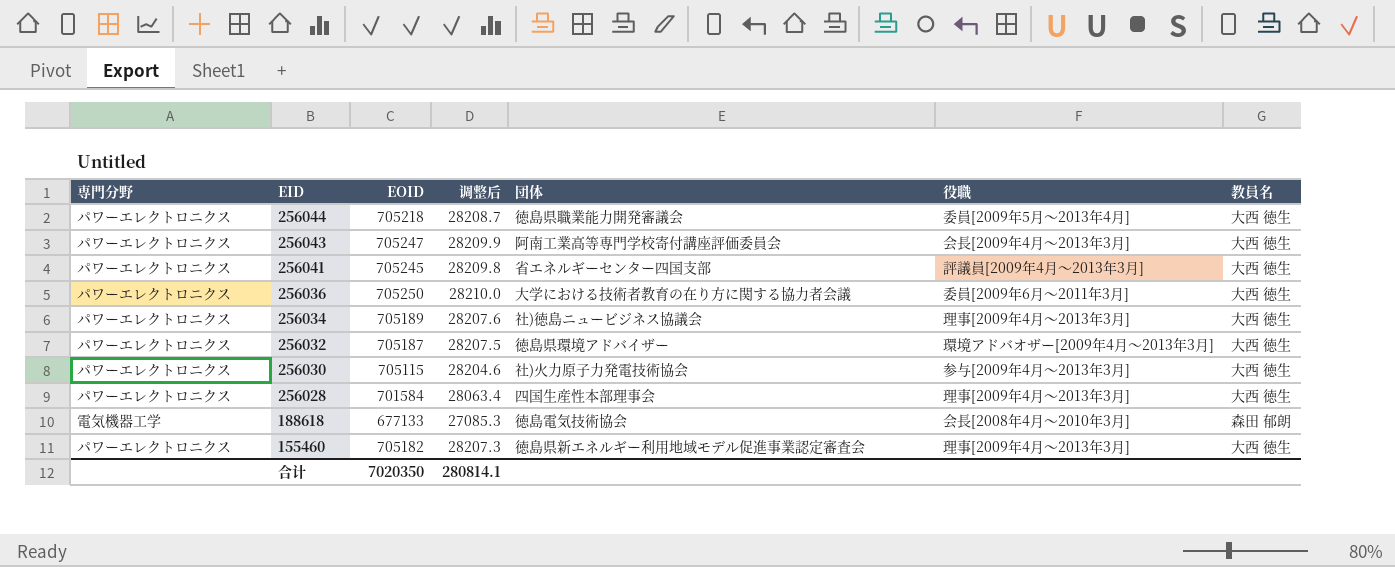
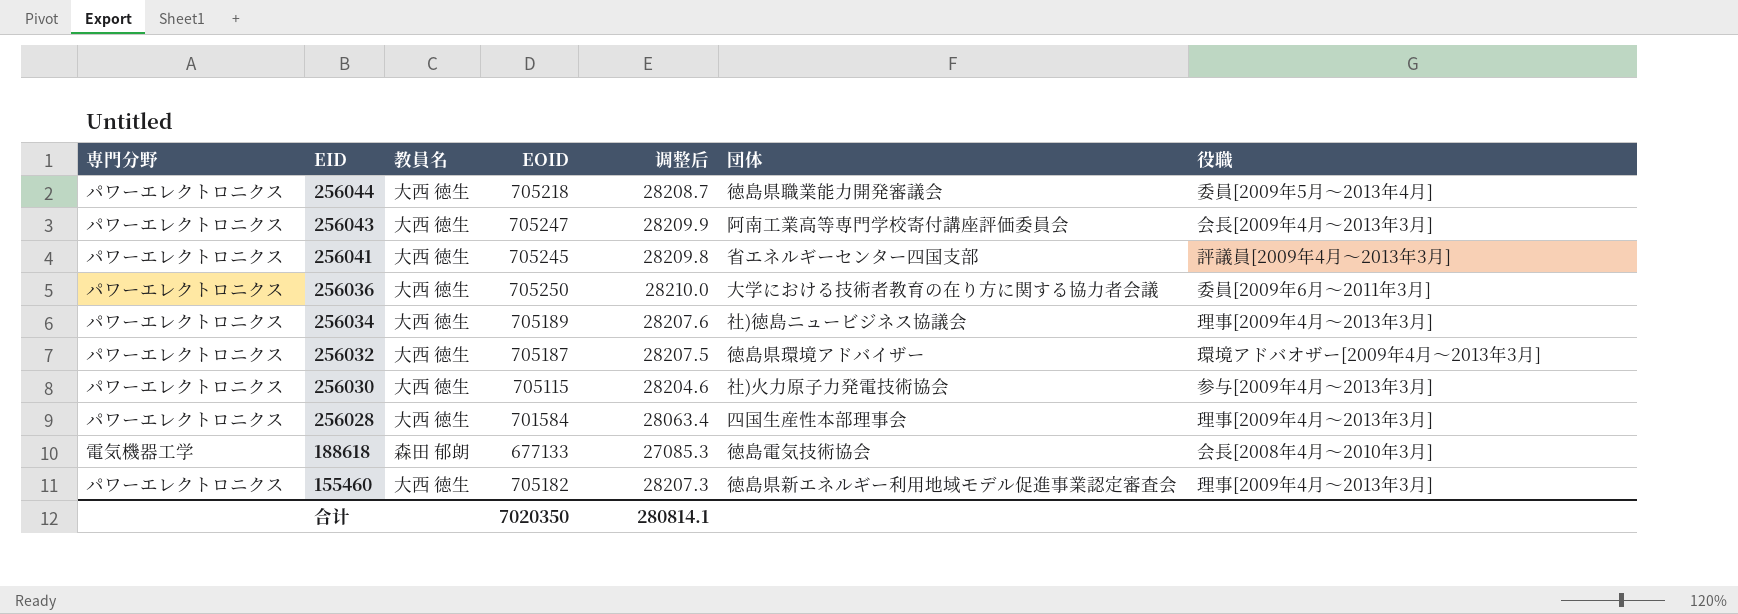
column 教員名 | position: 7 -> 3

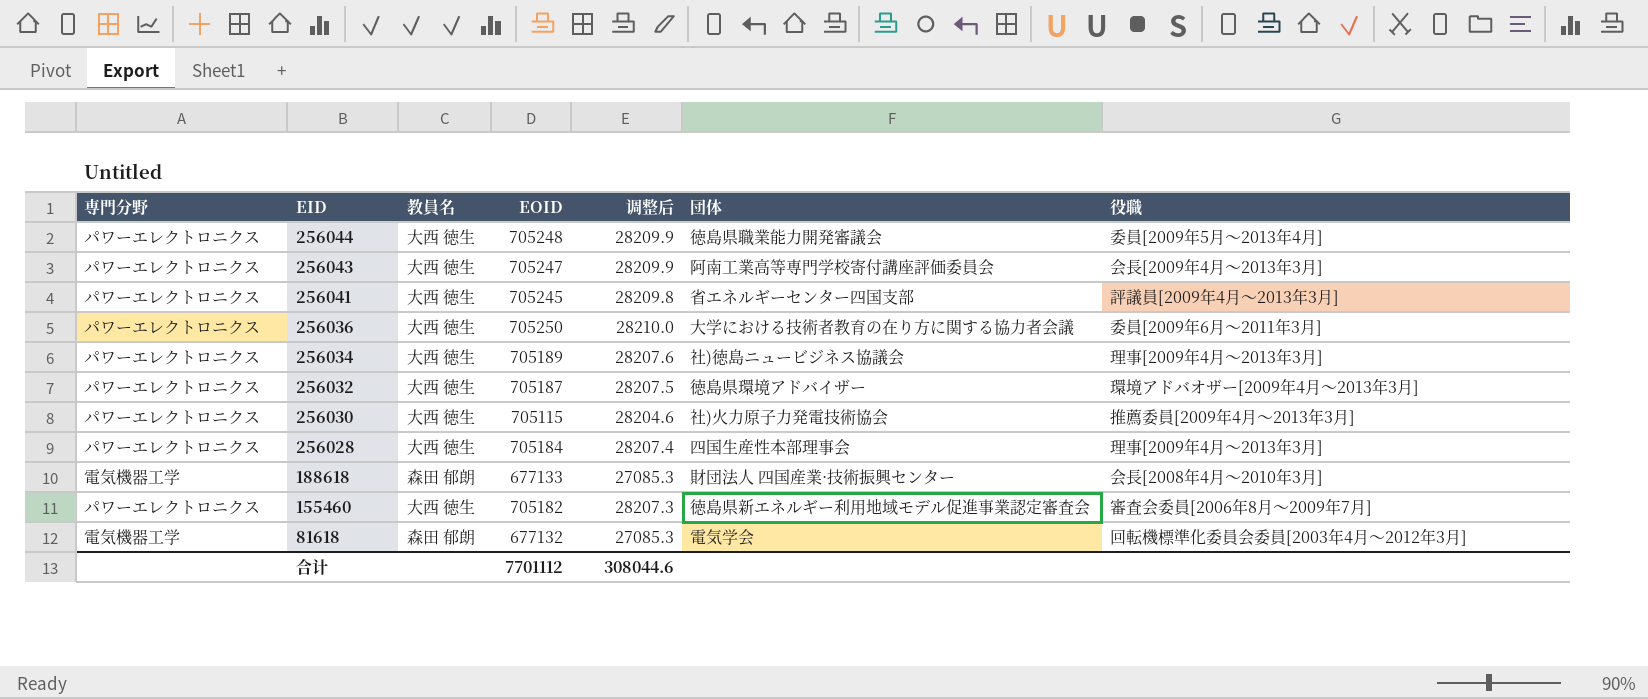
256044 | EOID: 705218 -> 705248
256044 | 调整后: 28208.7 -> 28209.9
256030 | 役職: 参与[2009年4月〜2013年3月] -> 推薦委員[2009年4月〜2013年3月]
256028 | EOID: 701584 -> 705184
256028 | 调整后: 28063.4 -> 28207.4
188618 | 団体: 徳島電気技術協会 -> 財団法人 四国産業·技術振興センター
155460 | 役職: 理事[2009年4月〜2013年3月] -> 審査会委員[2006年8月〜2009年7月]
row 81618: none -> 電気機器工学 | 森田 郁朗 | 677132 | 27085.3 | 電気学会 | 回転機標準化委員会委員[2003年4月〜2012年3月]
合计 | EOID: 7020350 -> 7701112
合计 | 调整后: 280814.1 -> 308044.6

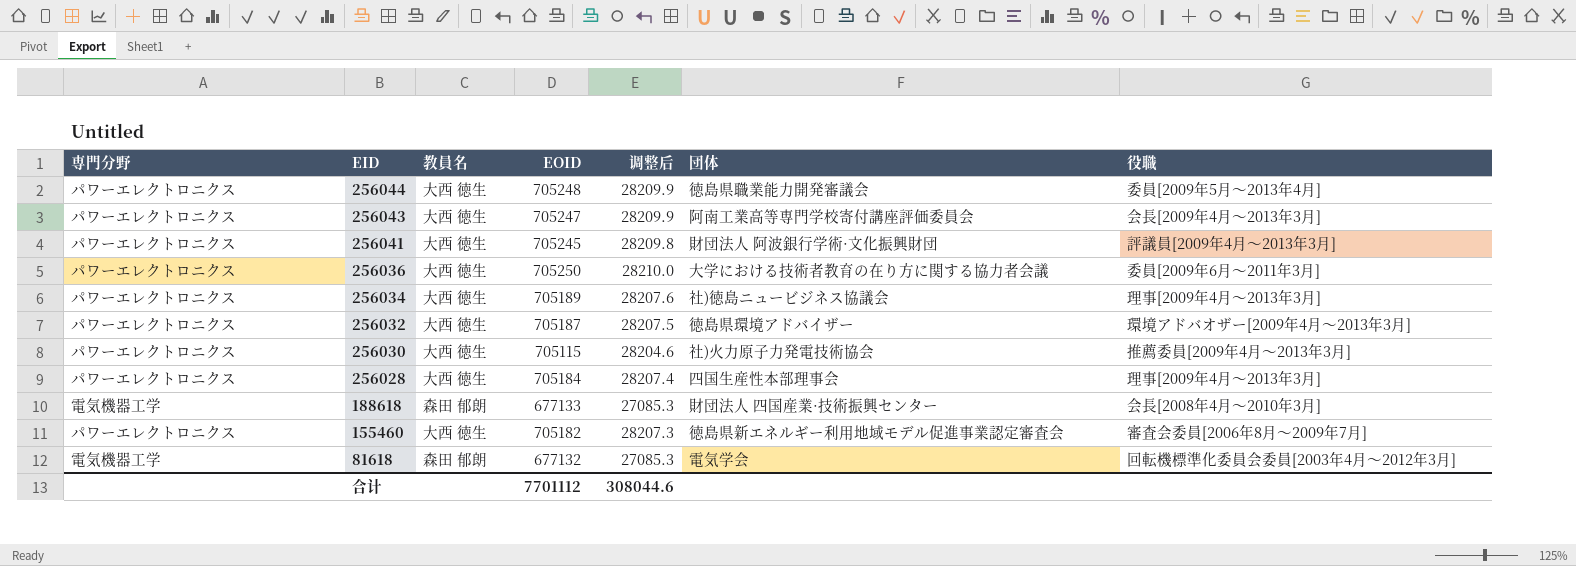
256041 | 団体: 省エネルギーセンター四国支部 -> 財団法人 阿波銀行学術·文化振興財団

